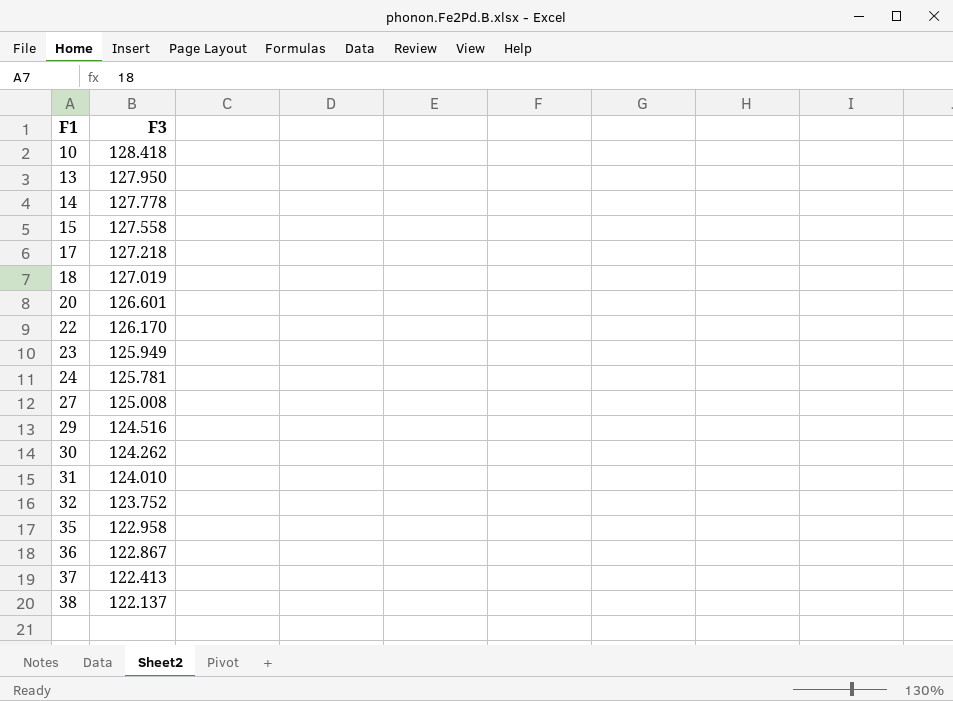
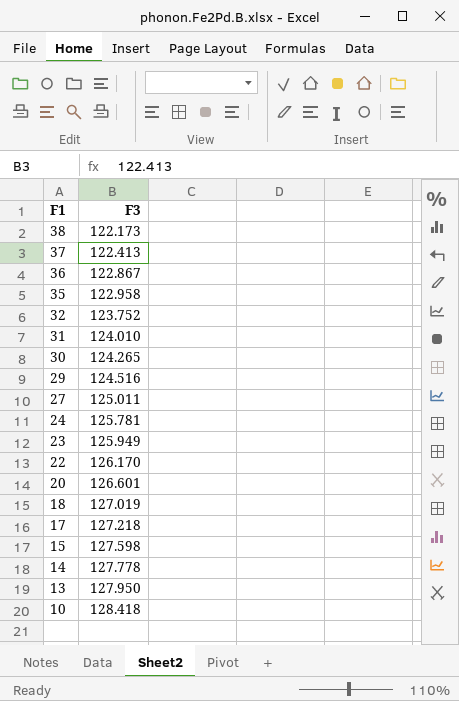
row order: F1 ascending -> F1 descending
38 | F3: 122.137 -> 122.173
30 | F3: 124.262 -> 124.265
27 | F3: 125.008 -> 125.011
15 | F3: 127.558 -> 127.598

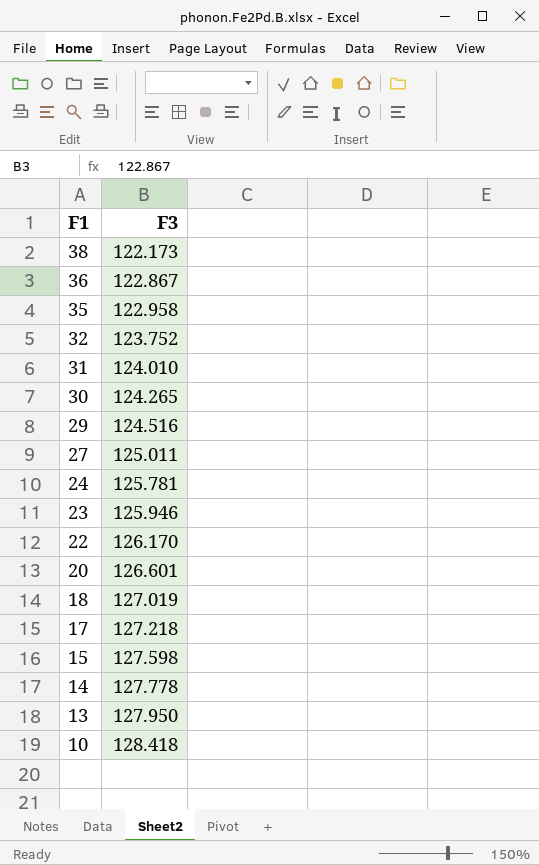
row 37: 122.413 -> none
23 | F3: 125.949 -> 125.946

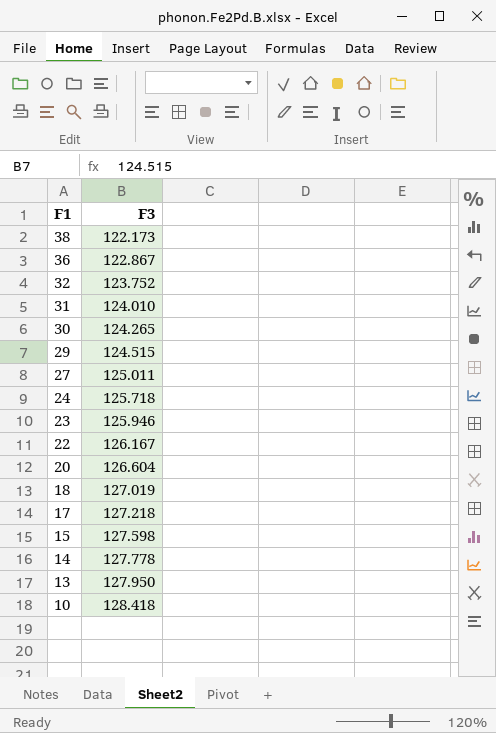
row 35: 122.958 -> none
29 | F3: 124.516 -> 124.515
24 | F3: 125.781 -> 125.718
22 | F3: 126.170 -> 126.167
20 | F3: 126.601 -> 126.604

